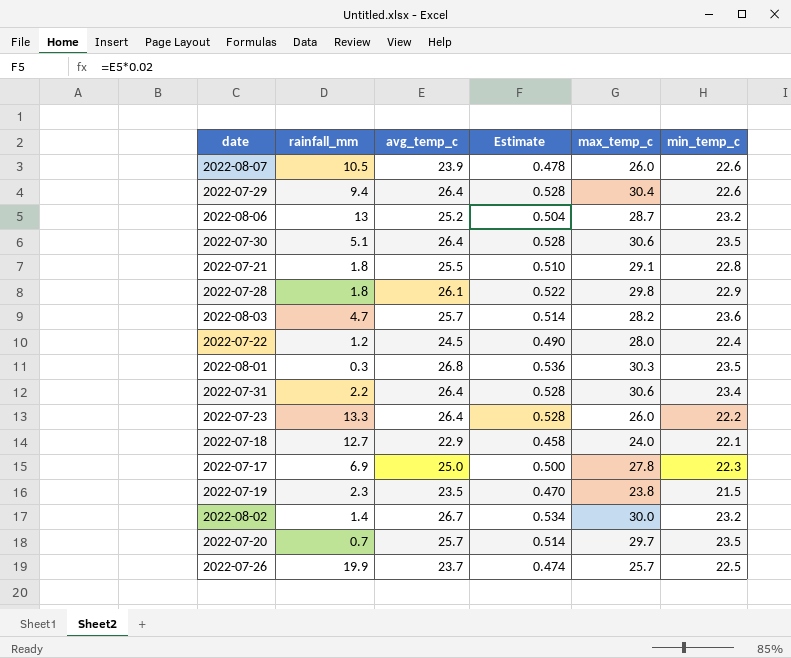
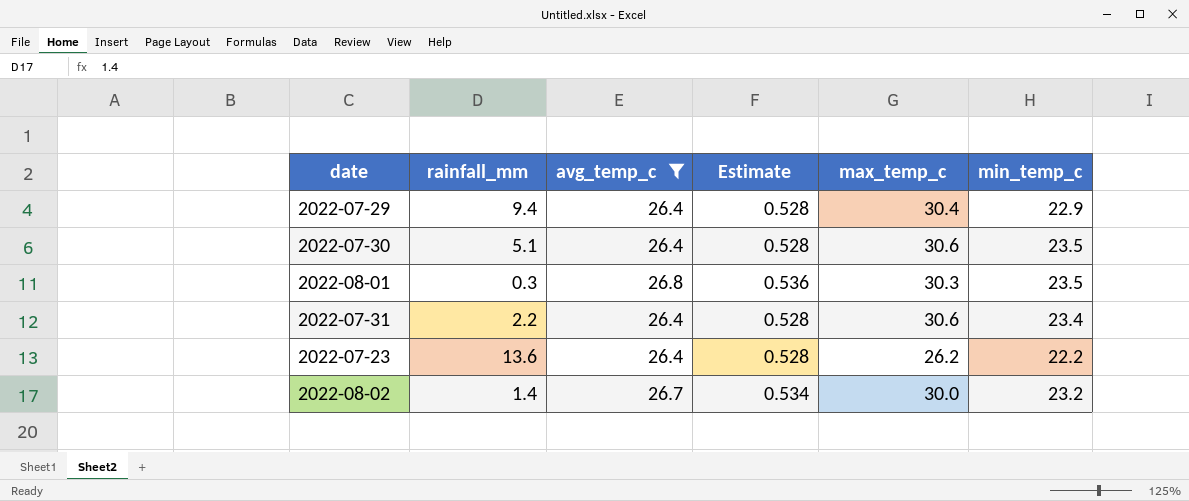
filter: none -> avg_temp_c >= 26.4
2022-07-29 | min_temp_c: 22.6 -> 22.9
2022-07-23 | rainfall_mm: 13.3 -> 13.6
2022-07-23 | max_temp_c: 26.0 -> 26.2

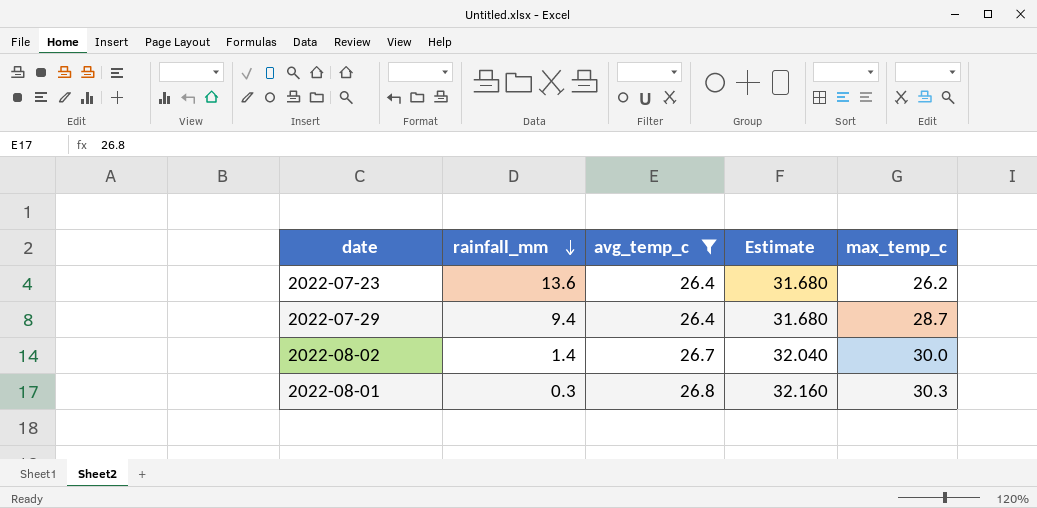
row order: none -> rainfall_mm descending
column min_temp_c | position: 6 -> none
column Estimate | formula: [avg_temp_c] * 0.02 -> [avg_temp_c] * 1.2
row 2022-07-30: 5.1 | 26.4 | 0.528 | 30.6 | 23.5 -> none
row 2022-07-31: 2.2 | 26.4 | 0.528 | 30.6 | 23.4 -> none
2022-07-29 | max_temp_c: 30.4 -> 28.7

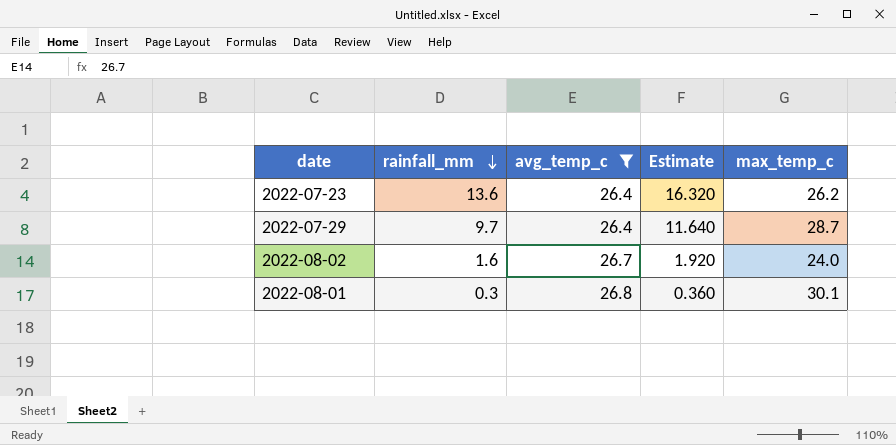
column Estimate | formula: [avg_temp_c] * 1.2 -> [rainfall_mm] * 1.2
2022-07-29 | rainfall_mm: 9.4 -> 9.7
2022-08-02 | rainfall_mm: 1.4 -> 1.6
2022-08-02 | max_temp_c: 30.0 -> 24.0
2022-08-01 | max_temp_c: 30.3 -> 30.1

